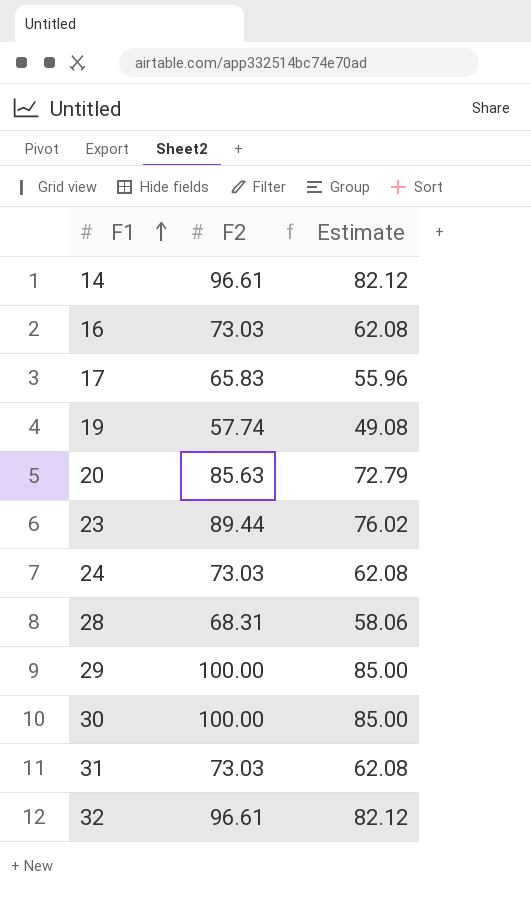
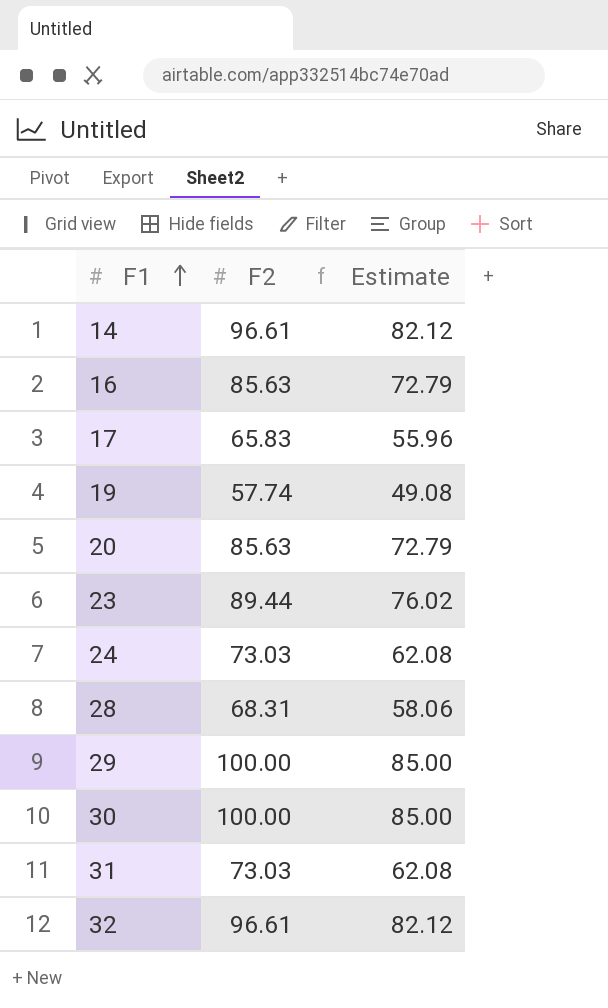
16 | F2: 73.03 -> 85.63
16 | Estimate: 62.08 -> 72.79

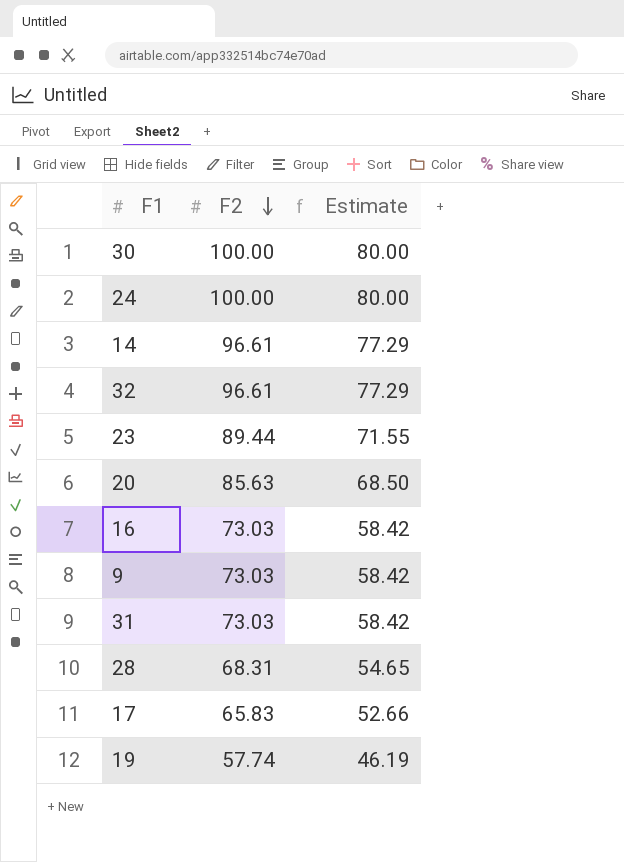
row order: F1 ascending -> F2 descending
column Estimate | formula: [F2] * 0.85 -> [F2] * 0.8
row 29: 100.00 | 85.00 -> none
24 | F2: 73.03 -> 100.00
16 | F2: 85.63 -> 73.03
row 9: none -> 73.03 | 58.42

